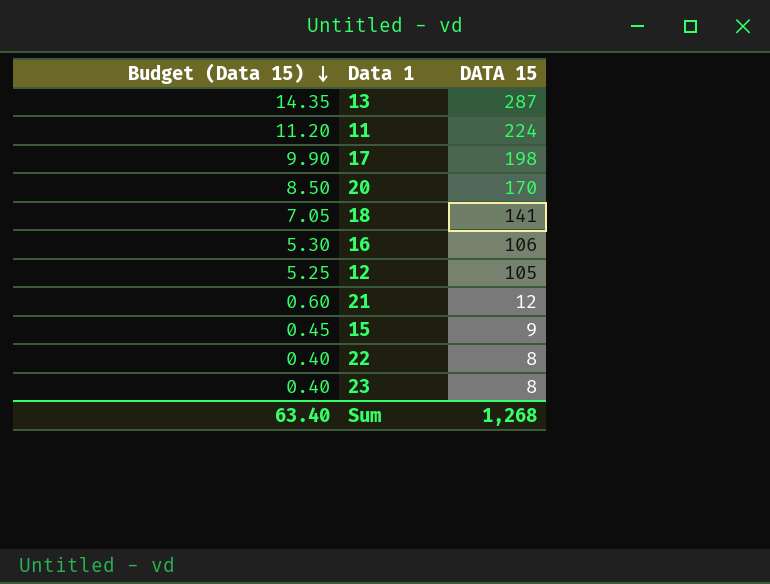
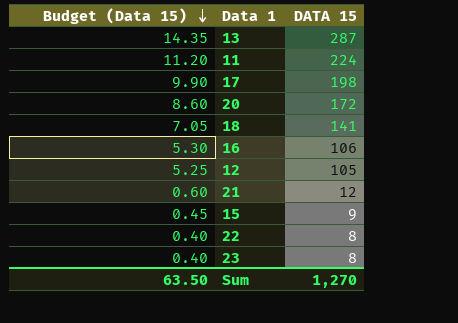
20 | Budget (Data 15): 8.50 -> 8.60
20 | DATA 15: 170 -> 172
Sum | Budget (Data 15): 63.40 -> 63.50
Sum | DATA 15: 1,268 -> 1,270

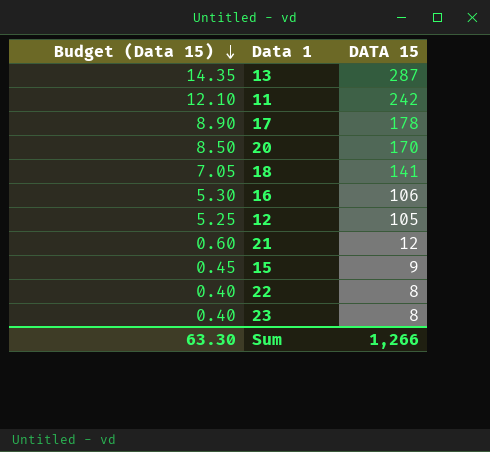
11 | Budget (Data 15): 11.20 -> 12.10
11 | DATA 15: 224 -> 242
17 | Budget (Data 15): 9.90 -> 8.90
17 | DATA 15: 198 -> 178
20 | Budget (Data 15): 8.60 -> 8.50
20 | DATA 15: 172 -> 170
Sum | Budget (Data 15): 63.50 -> 63.30
Sum | DATA 15: 1,270 -> 1,266

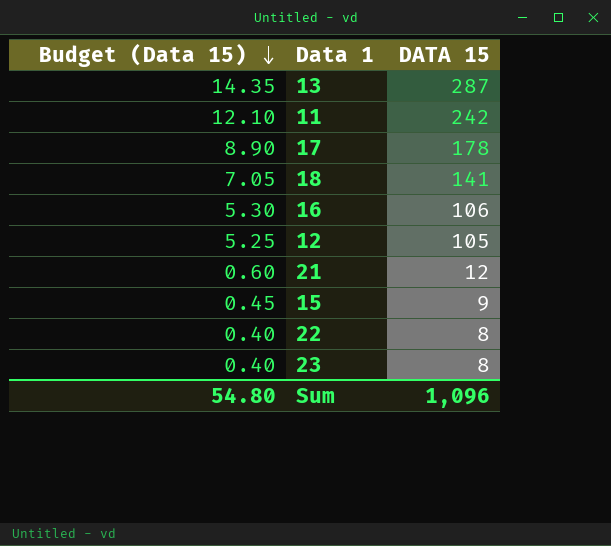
row 20: 8.50 | 170 -> none
Sum | Budget (Data 15): 63.30 -> 54.80
Sum | DATA 15: 1,266 -> 1,096

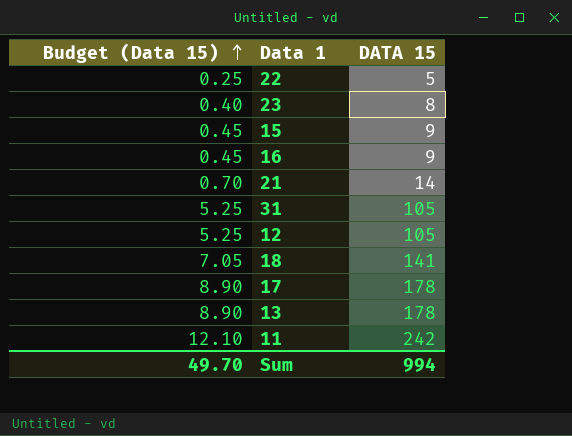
row order: Budget (Data 15) descending -> Budget (Data 15) ascending
22 | Budget (Data 15): 0.40 -> 0.25
22 | DATA 15: 8 -> 5
16 | Budget (Data 15): 5.30 -> 0.45
16 | DATA 15: 106 -> 9
21 | Budget (Data 15): 0.60 -> 0.70
21 | DATA 15: 12 -> 14
row 31: none -> 5.25 | 105
13 | Budget (Data 15): 14.35 -> 8.90
13 | DATA 15: 287 -> 178
Sum | Budget (Data 15): 54.80 -> 49.70
Sum | DATA 15: 1,096 -> 994

